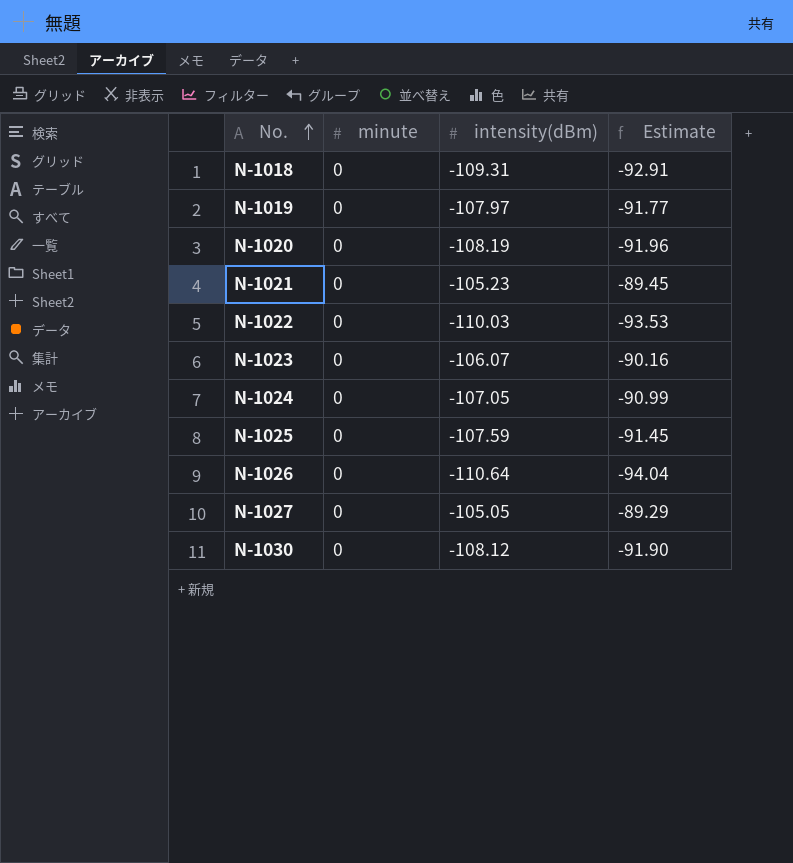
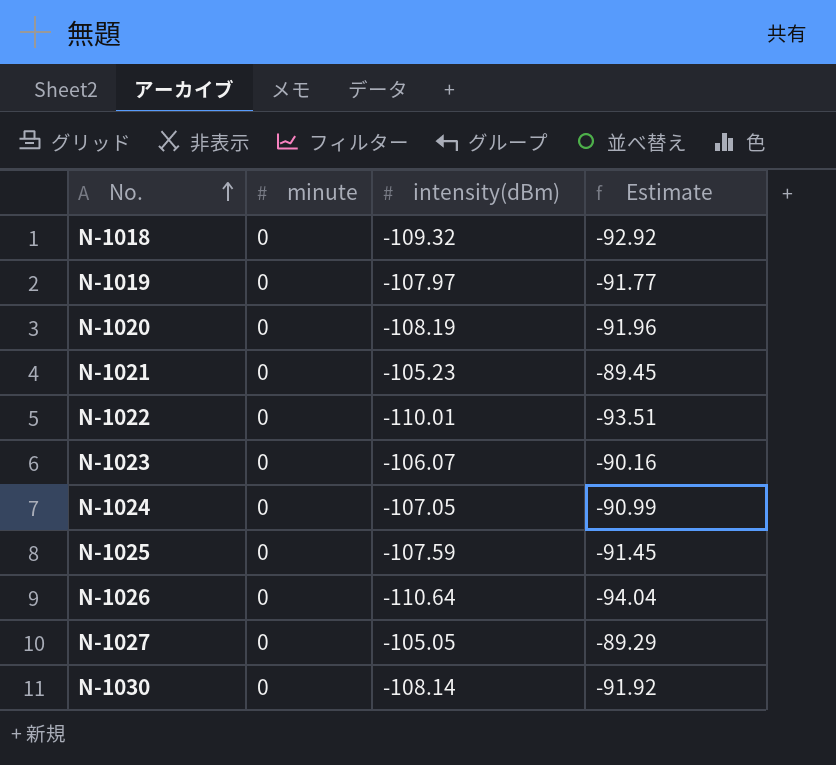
N-1018 | intensity(dBm): -109.31 -> -109.32
N-1018 | Estimate: -92.91 -> -92.92
N-1022 | intensity(dBm): -110.03 -> -110.01
N-1022 | Estimate: -93.53 -> -93.51
N-1030 | intensity(dBm): -108.12 -> -108.14
N-1030 | Estimate: -91.90 -> -91.92

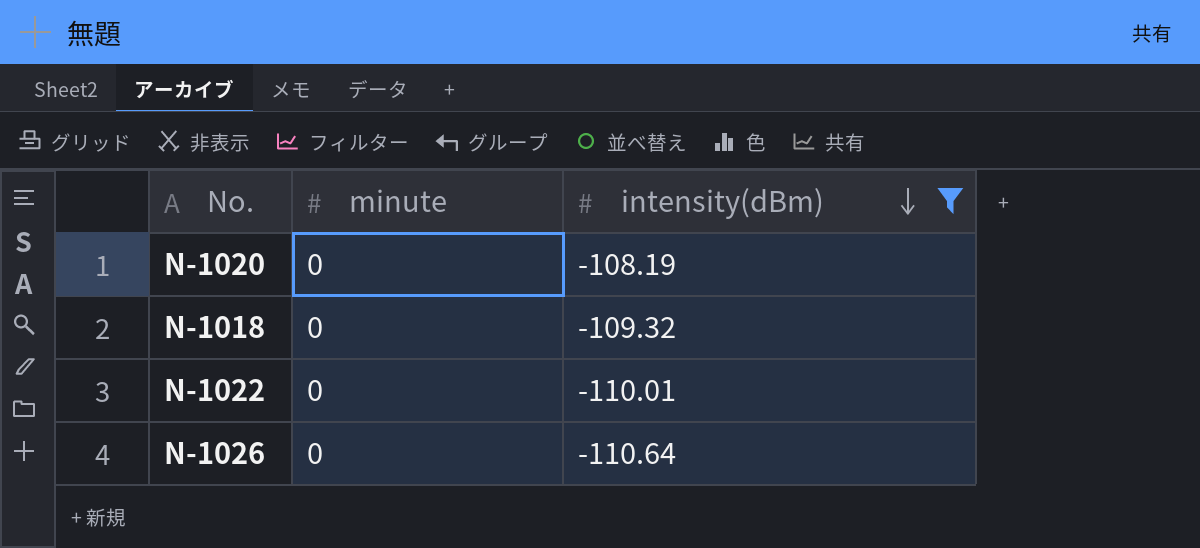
filter: none -> intensity(dBm) <= -108.19
row order: No. ascending -> intensity(dBm) descending
column Estimate | formula: [intensity(dBm)] * 0.85 -> none

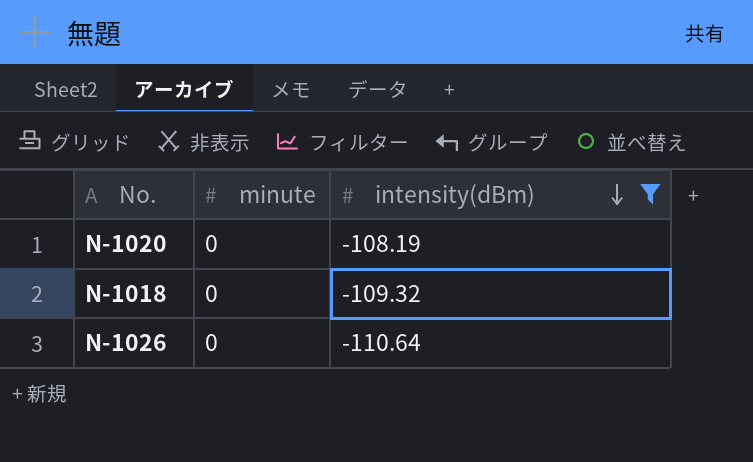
row N-1022: 0 | -110.01 -> none

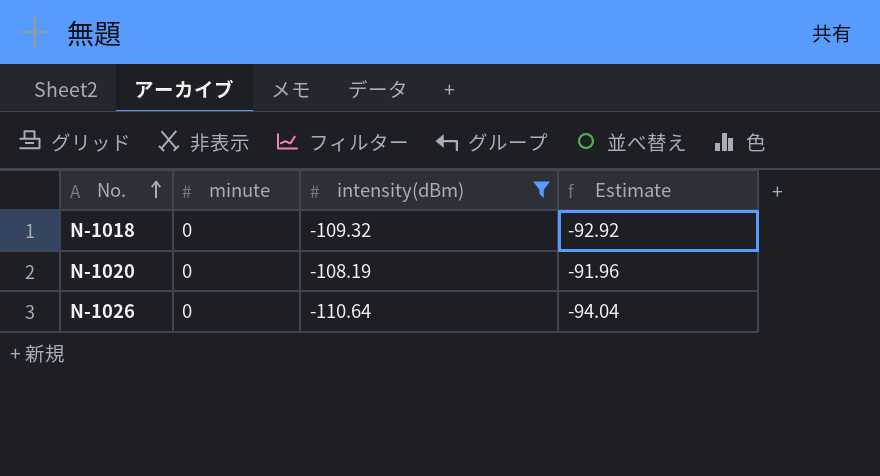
row order: intensity(dBm) descending -> No. ascending
column Estimate | formula: none -> [intensity(dBm)] * 0.85

